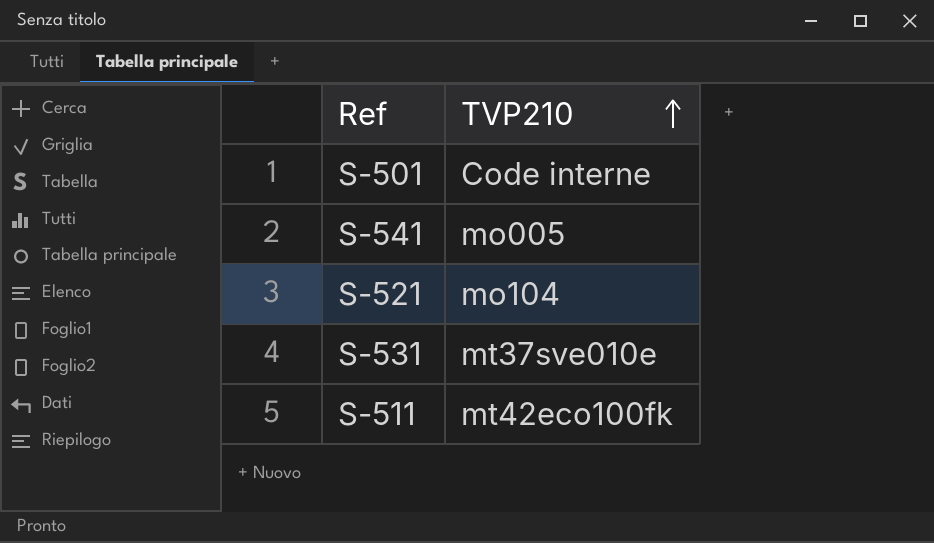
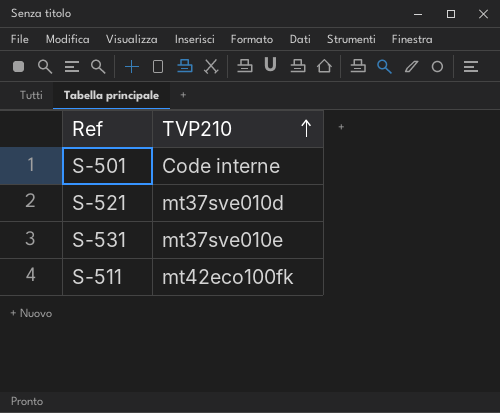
row S-541: mo005 -> none
S-521 | TVP210: mo104 -> mt37sve010d

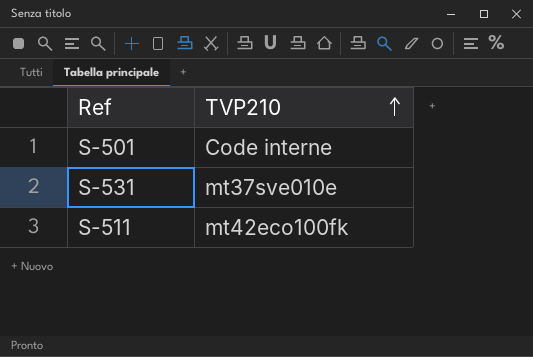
row S-521: mt37sve010d -> none

